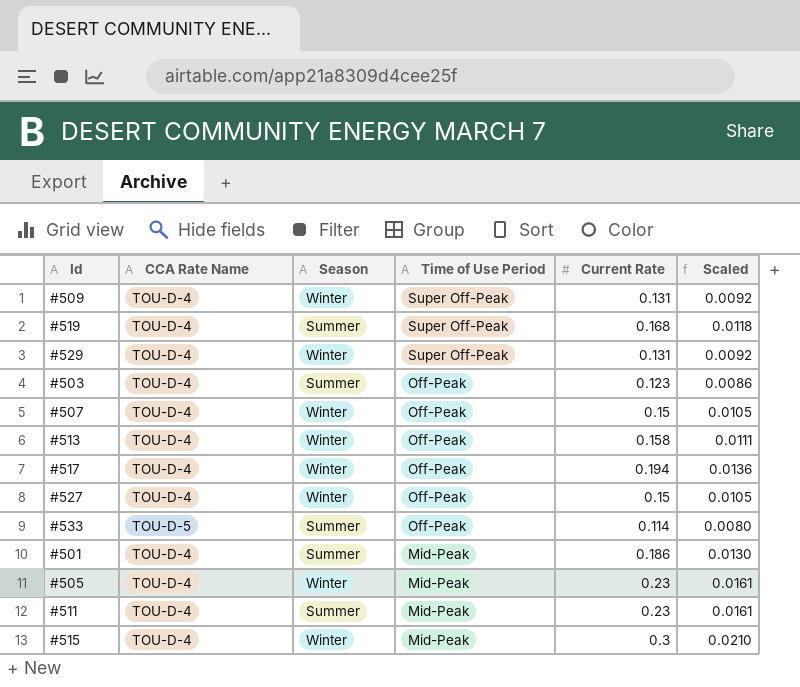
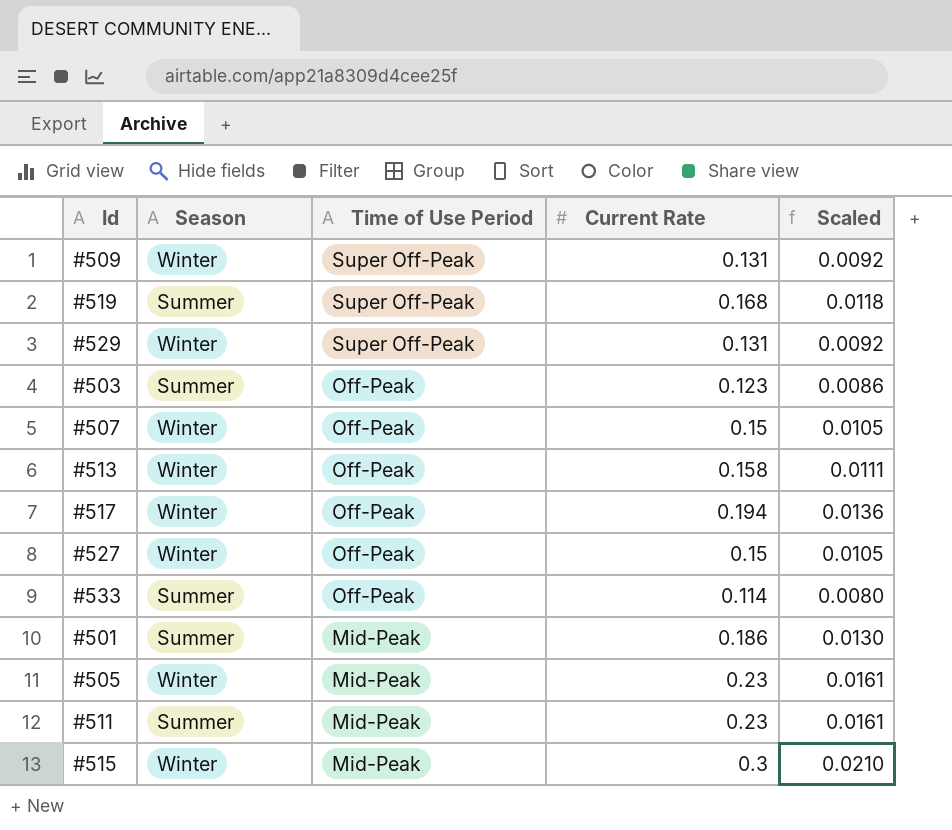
column CCA Rate Name | position: 2 -> none

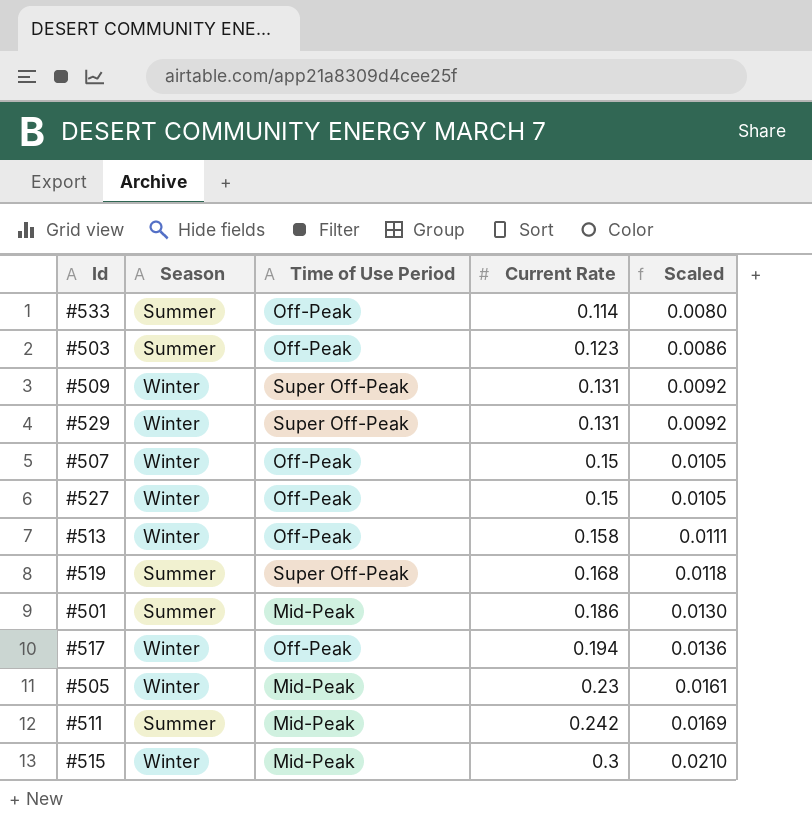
row order: Time of Use Period descending -> Current Rate ascending
#511 | Current Rate: 0.23 -> 0.242
#511 | Scaled: 0.0161 -> 0.0169

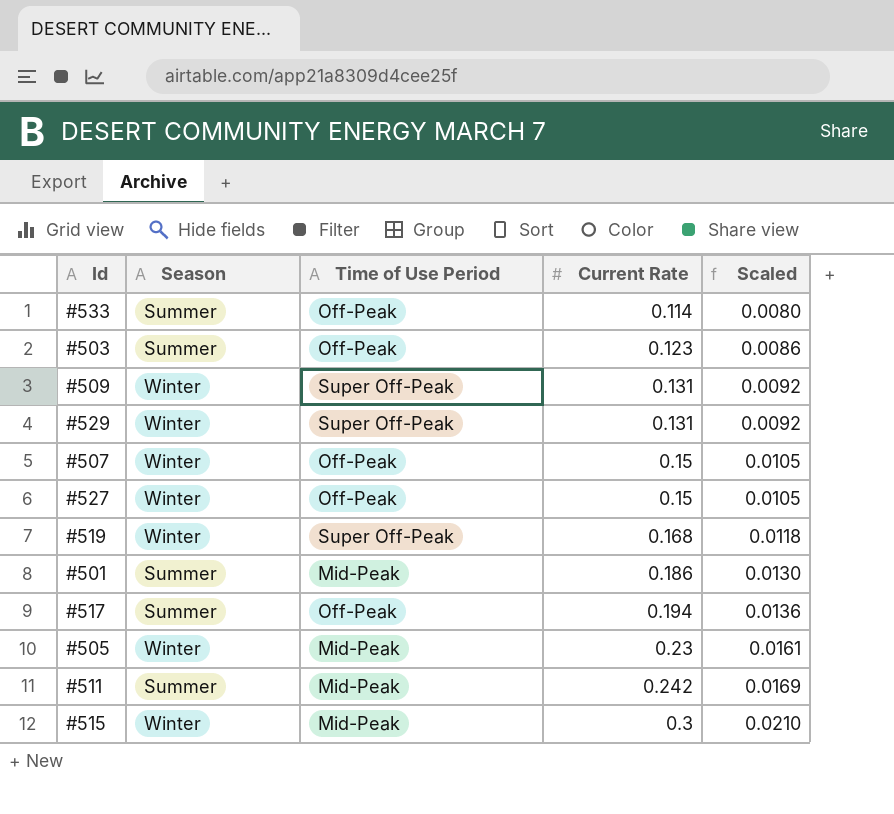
row #513: Winter | Off-Peak | 0.158 | 0.0111 -> none
#519 | Season: Summer -> Winter
#517 | Season: Winter -> Summer

